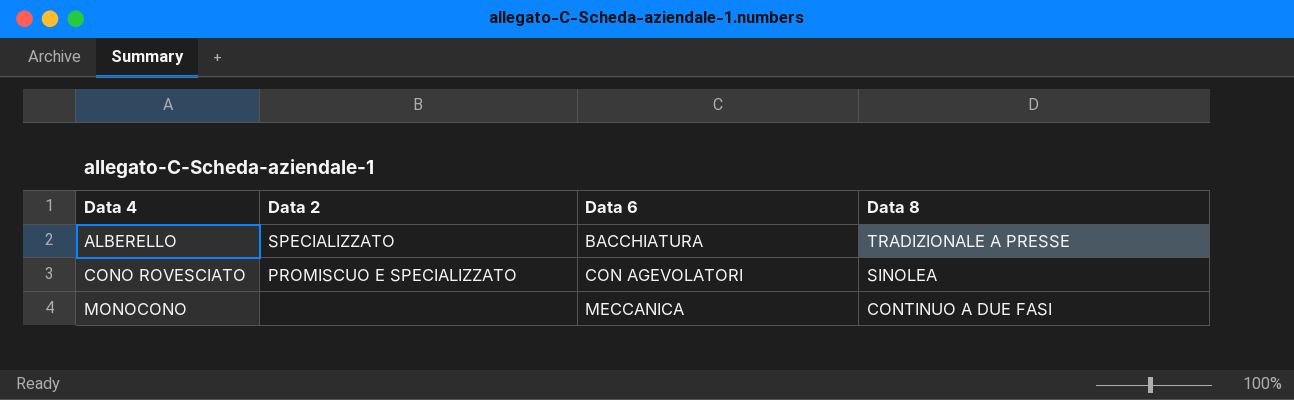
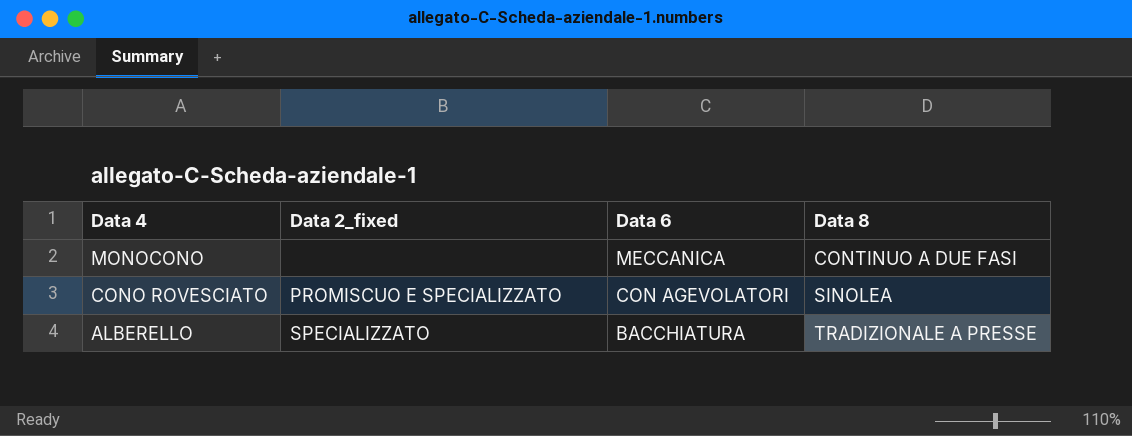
row order: Data 4 ascending -> Data 4 descending
column name: Data 2 -> Data 2_fixed

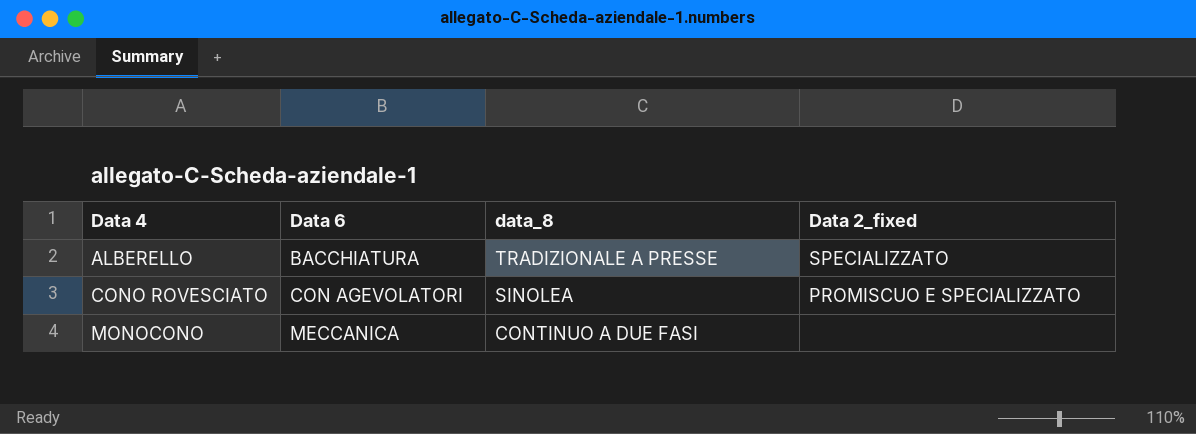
row order: Data 4 descending -> Data 4 ascending
column name: Data 8 -> data_8
column Data 2_fixed | position: 2 -> 4

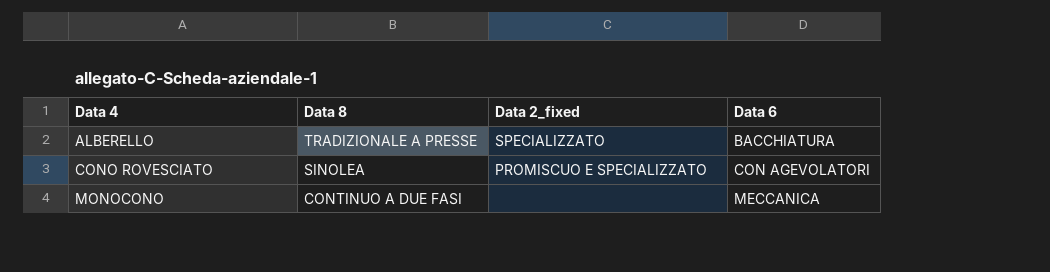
column name: data_8 -> Data 8
column Data 6 | position: 2 -> 4

